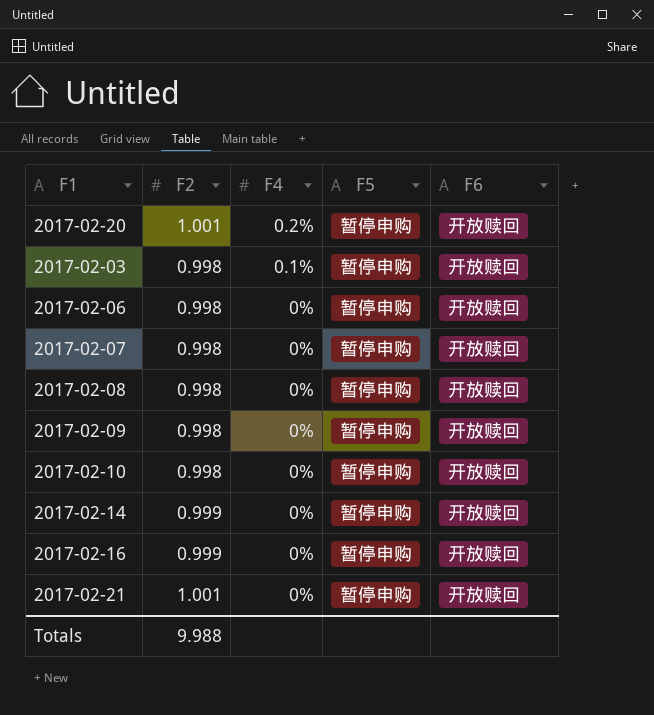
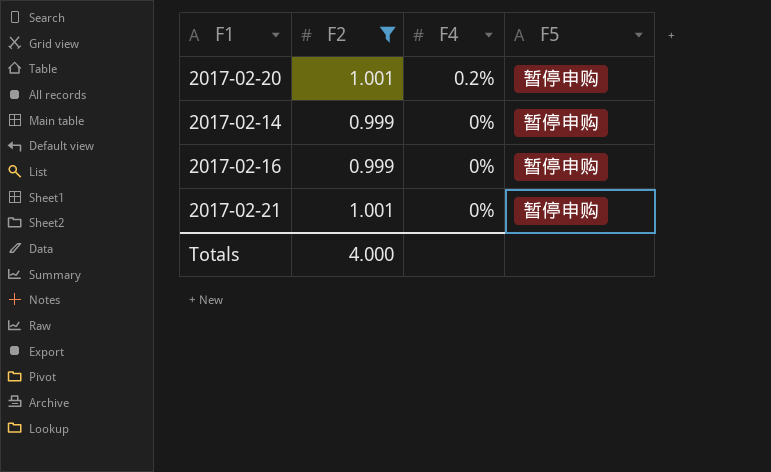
filter: none -> F2 != 0.998
column F6 | position: 5 -> none
Totals | F2: 9.988 -> 4.000

